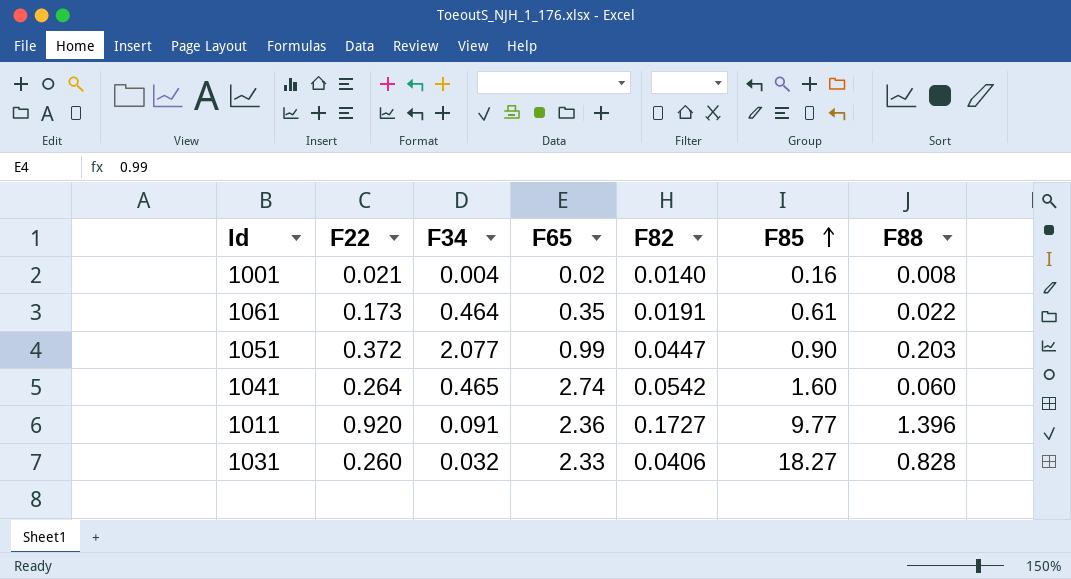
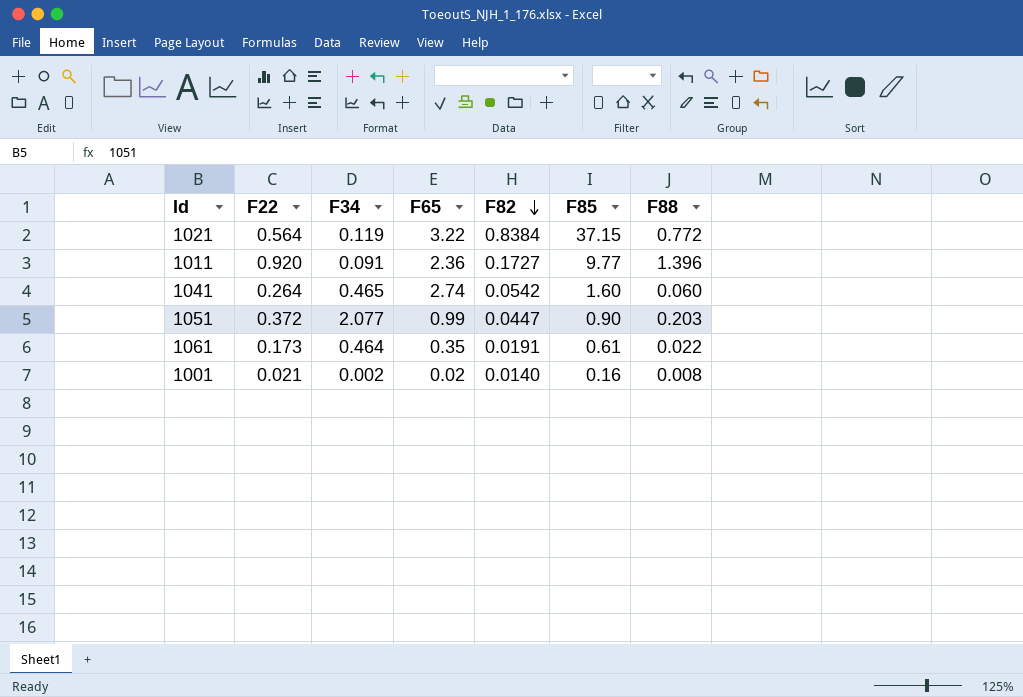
row order: F85 ascending -> F82 descending
row 1031: 0.260 | 0.032 | 2.33 | 0.0406 | 18.27 | 0.828 -> none
row 1021: none -> 0.564 | 0.119 | 3.22 | 0.8384 | 37.15 | 0.772
1001 | F34: 0.004 -> 0.002

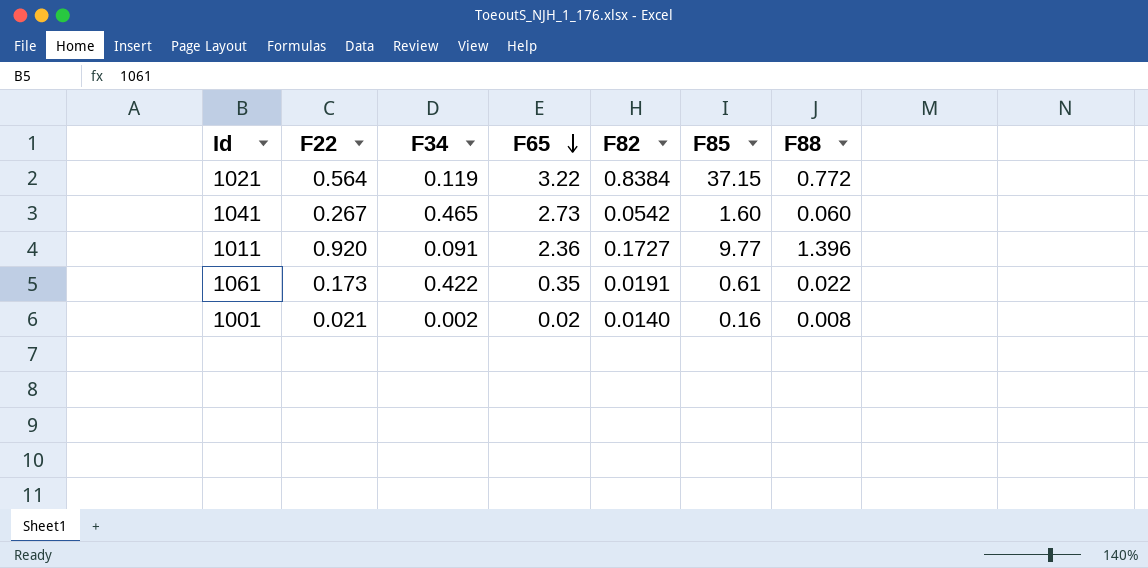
row order: F82 descending -> F65 descending
row 1051: 0.372 | 2.077 | 0.99 | 0.0447 | 0.90 | 0.203 -> none
1041 | F22: 0.264 -> 0.267
1041 | F65: 2.74 -> 2.73
1061 | F34: 0.464 -> 0.422

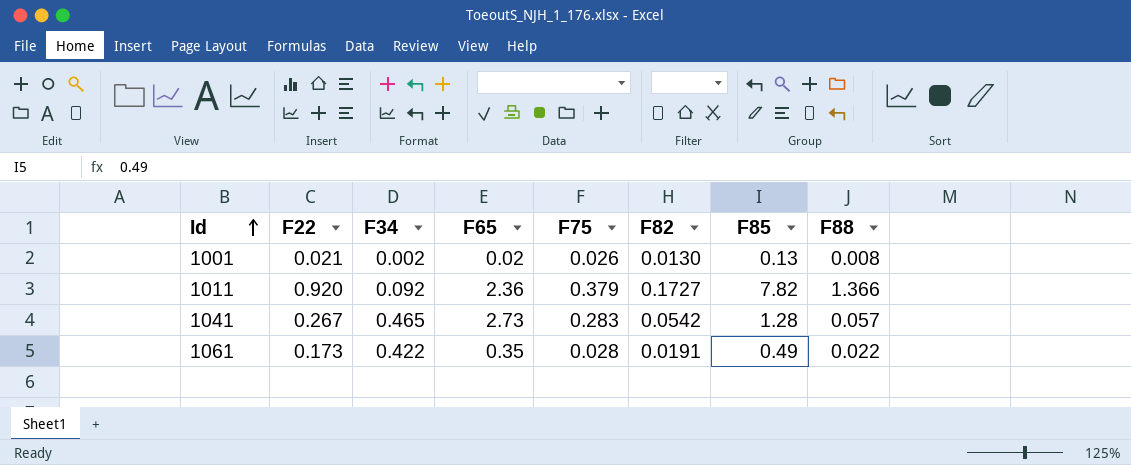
row order: F65 descending -> Id ascending
column F75 | position: none -> 5
row 1021: 0.564 | 0.119 | 3.22 | 0.8384 | 37.15 | 0.772 -> none
1001 | F82: 0.0140 -> 0.0130
1001 | F85: 0.16 -> 0.13
1011 | F34: 0.091 -> 0.092
1011 | F85: 9.77 -> 7.82
1011 | F88: 1.396 -> 1.366
1041 | F85: 1.60 -> 1.28
1041 | F88: 0.060 -> 0.057
1061 | F85: 0.61 -> 0.49

